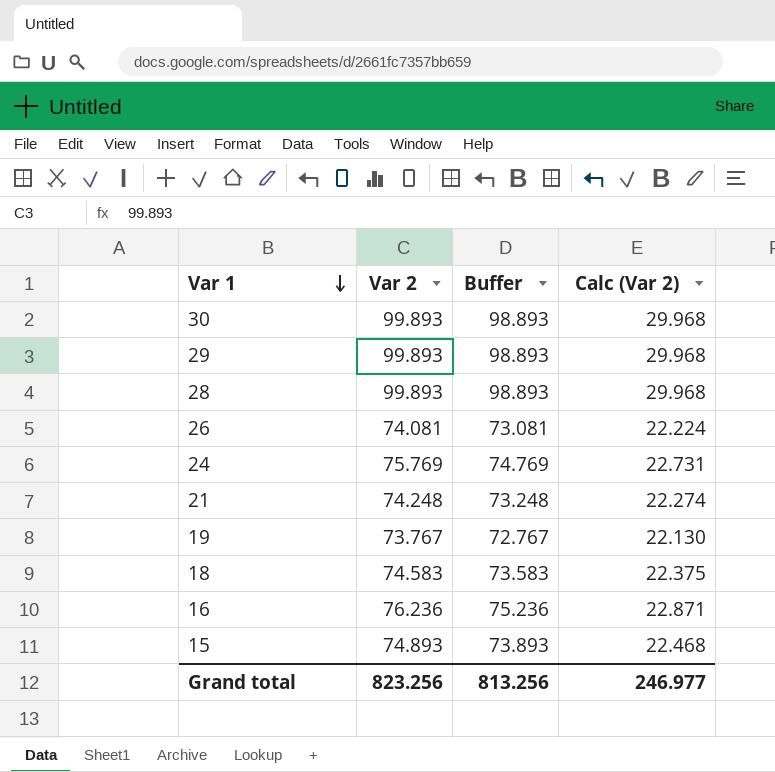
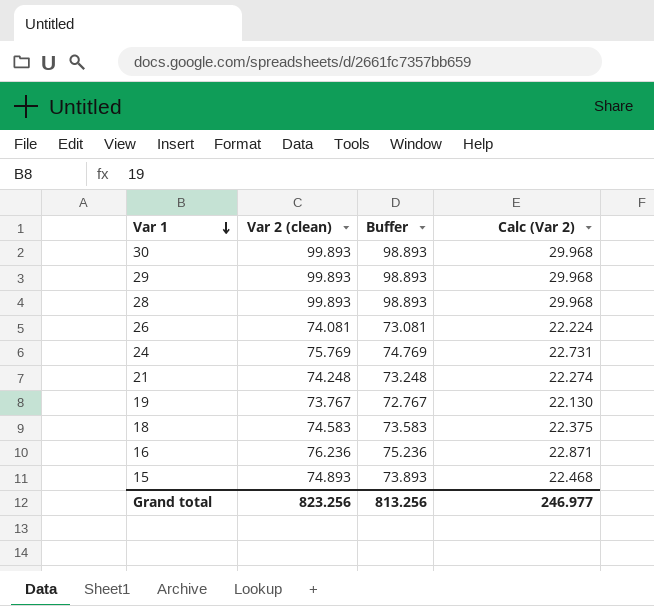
column name: Var 2 -> Var 2 (clean)

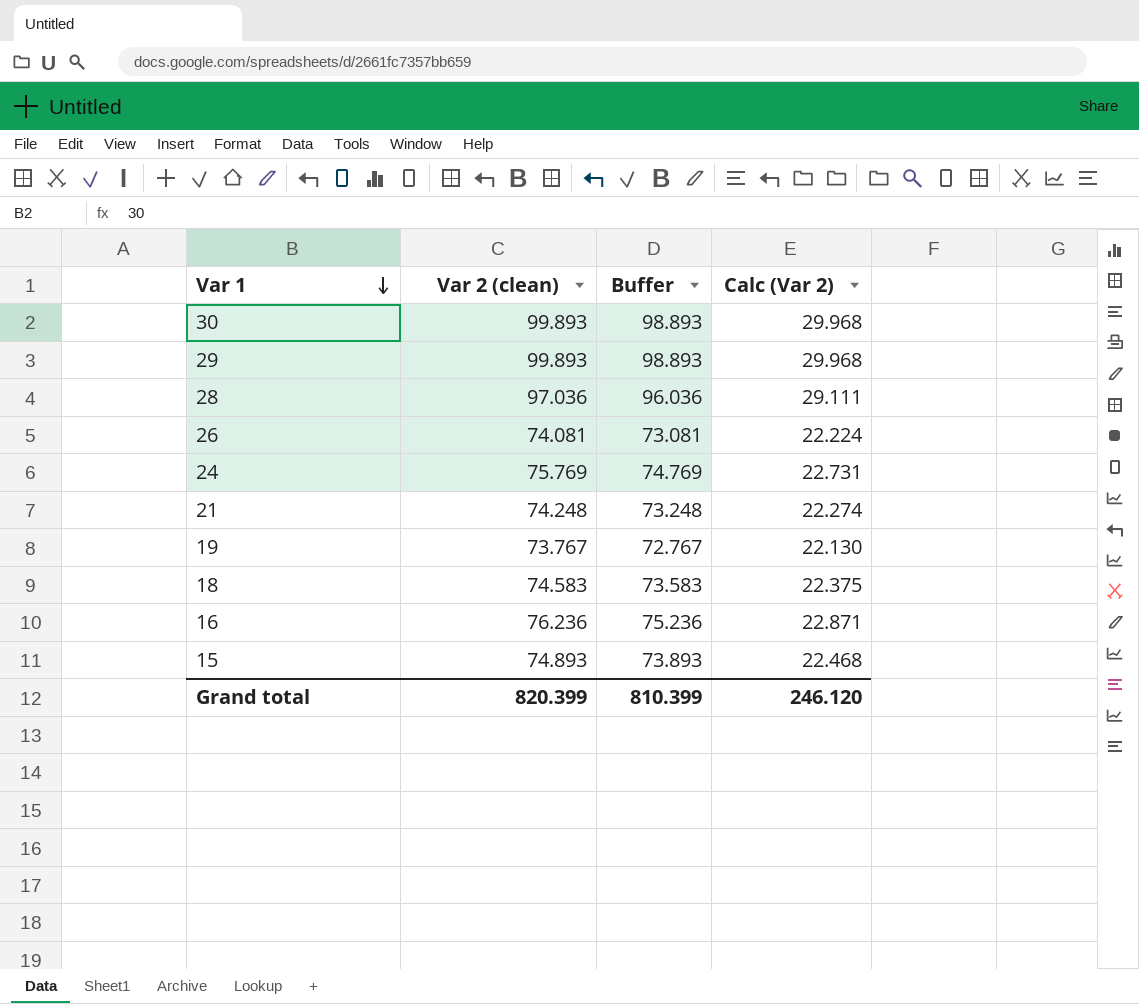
28 | Var 2 (clean): 99.893 -> 97.036
28 | Buffer: 98.893 -> 96.036
28 | Calc (Var 2): 29.968 -> 29.111
Grand total | Var 2 (clean): 823.256 -> 820.399
Grand total | Buffer: 813.256 -> 810.399
Grand total | Calc (Var 2): 246.977 -> 246.120

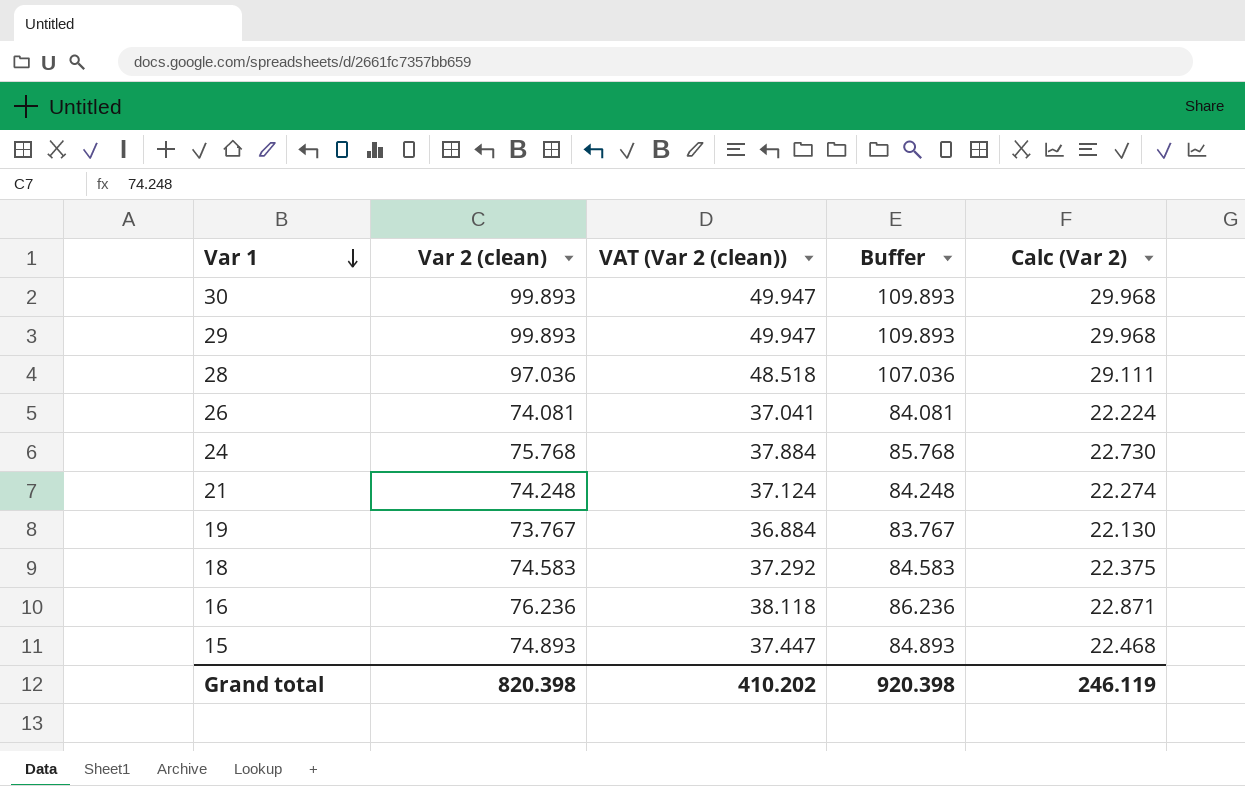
column VAT (Var 2 (clean)) | formula: none -> [Var 2 (clean)] * 0.5
column Buffer | formula: [Var 2 (clean)] - 1 -> [Var 2 (clean)] + 10
24 | Var 2 (clean): 75.769 -> 75.768
24 | Calc (Var 2): 22.731 -> 22.730
Grand total | Var 2 (clean): 820.399 -> 820.398
Grand total | Buffer: 810.399 -> 920.398
Grand total | Calc (Var 2): 246.120 -> 246.119

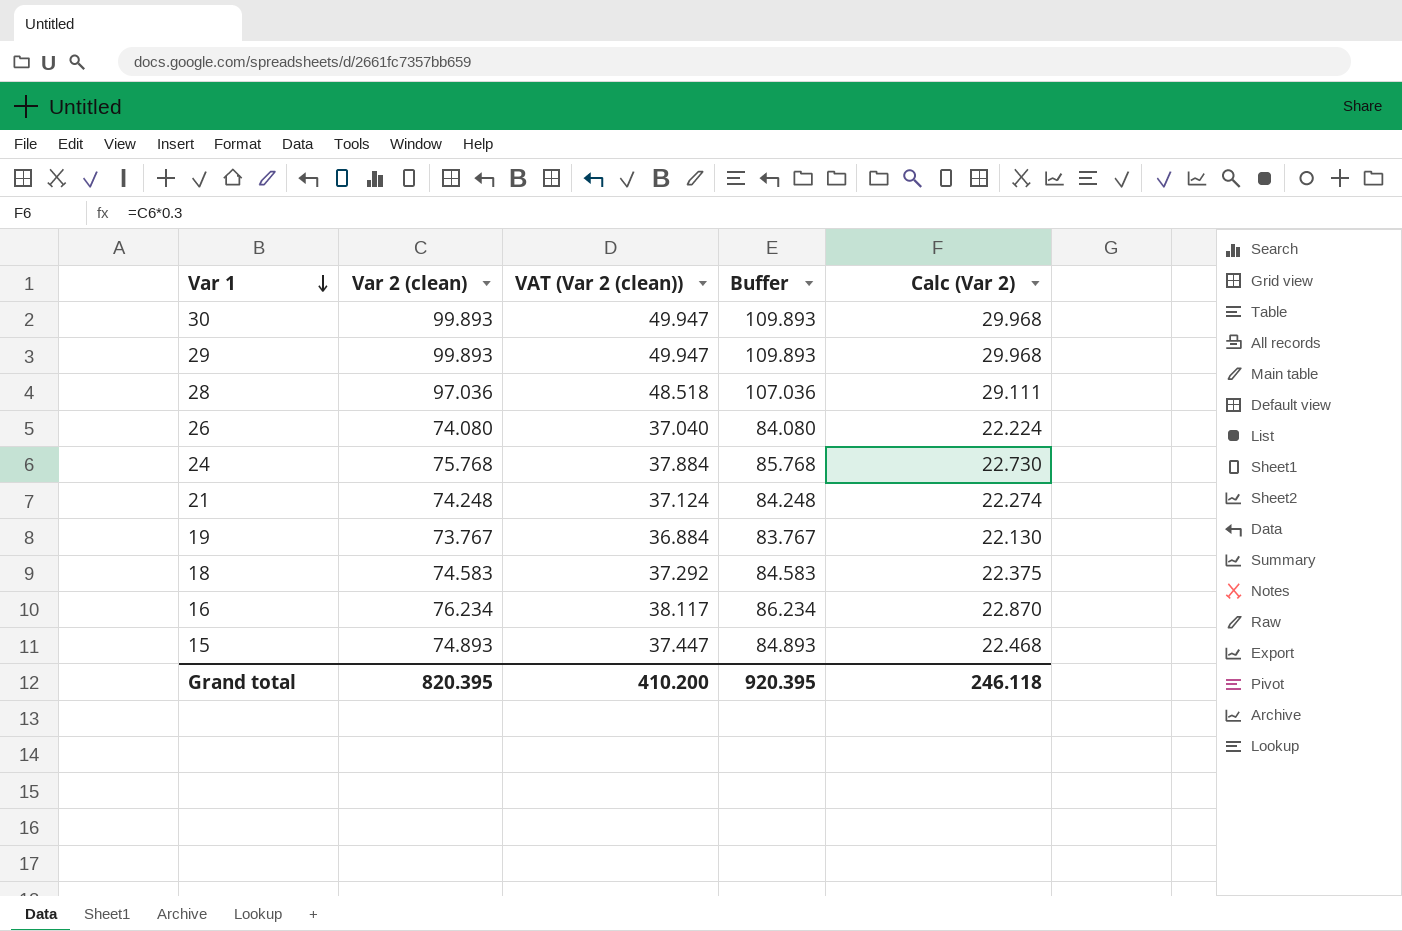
26 | Var 2 (clean): 74.081 -> 74.080
26 | VAT (Var 2 (clean)): 37.041 -> 37.040
26 | Buffer: 84.081 -> 84.080
16 | Var 2 (clean): 76.236 -> 76.234
16 | VAT (Var 2 (clean)): 38.118 -> 38.117
16 | Buffer: 86.236 -> 86.234
16 | Calc (Var 2): 22.871 -> 22.870
Grand total | Var 2 (clean): 820.398 -> 820.395
Grand total | VAT (Var 2 (clean)): 410.202 -> 410.200
Grand total | Buffer: 920.398 -> 920.395
Grand total | Calc (Var 2): 246.119 -> 246.118

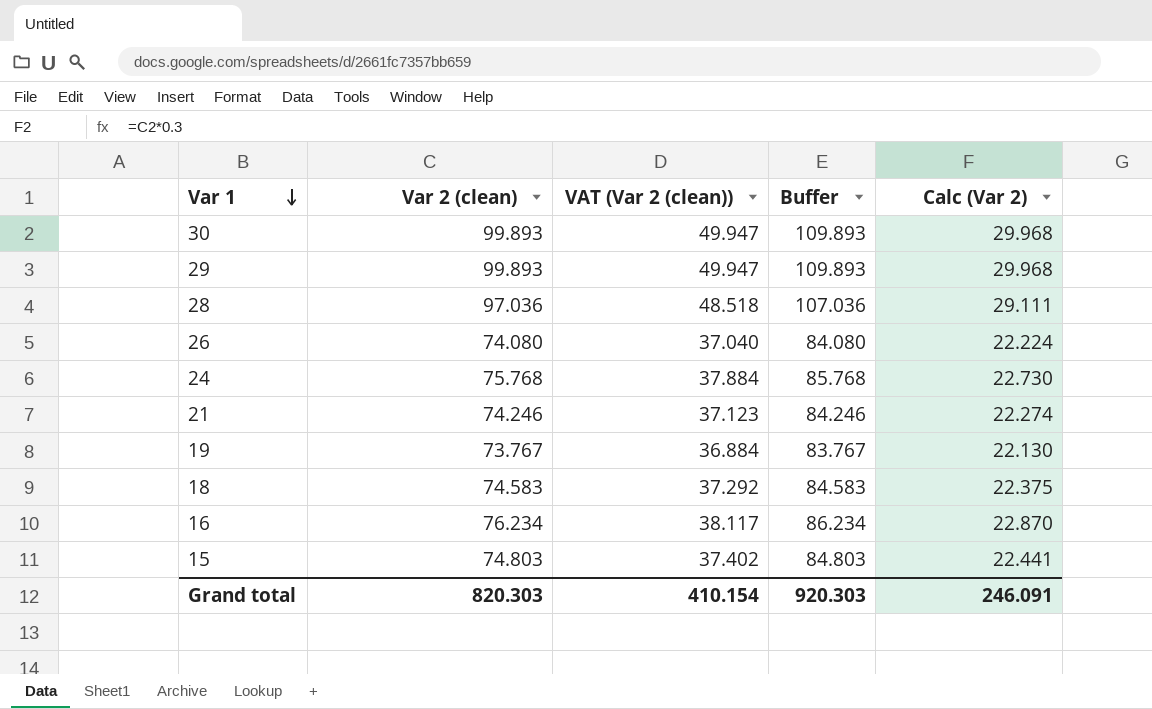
21 | Var 2 (clean): 74.248 -> 74.246
21 | VAT (Var 2 (clean)): 37.124 -> 37.123
21 | Buffer: 84.248 -> 84.246
15 | Var 2 (clean): 74.893 -> 74.803
15 | VAT (Var 2 (clean)): 37.447 -> 37.402
15 | Buffer: 84.893 -> 84.803
15 | Calc (Var 2): 22.468 -> 22.441
Grand total | Var 2 (clean): 820.395 -> 820.303
Grand total | VAT (Var 2 (clean)): 410.200 -> 410.154
Grand total | Buffer: 920.395 -> 920.303
Grand total | Calc (Var 2): 246.118 -> 246.091

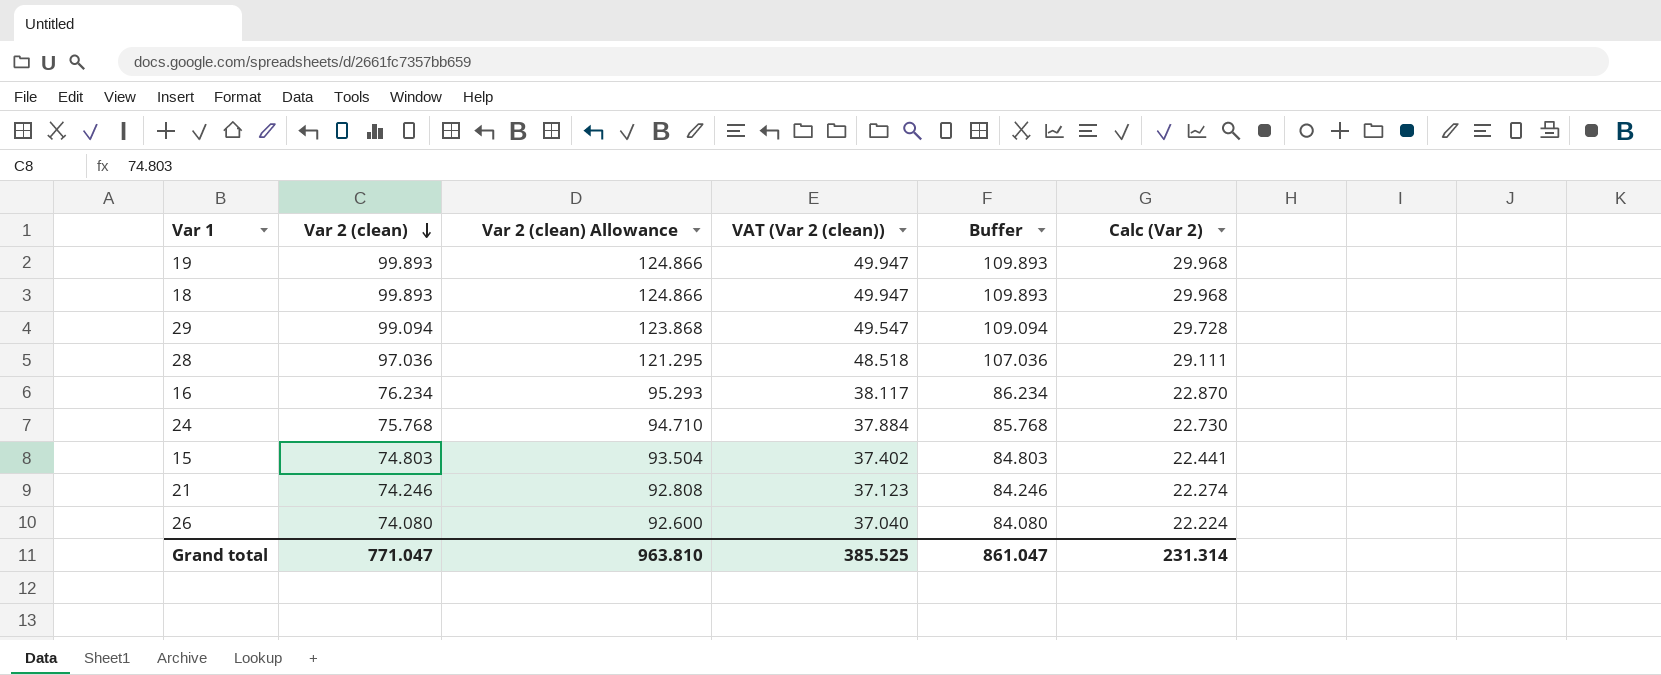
row order: Var 1 descending -> Var 2 (clean) descending
column Var 2 (clean) Allowance | formula: none -> [Var 2 (clean)] * 1.25
row 30: 99.893 | 49.947 | 109.893 | 29.968 -> none
19 | Var 2 (clean): 73.767 -> 99.893
19 | VAT (Var 2 (clean)): 36.884 -> 49.947
19 | Buffer: 83.767 -> 109.893
19 | Calc (Var 2): 22.130 -> 29.968
18 | Var 2 (clean): 74.583 -> 99.893
18 | VAT (Var 2 (clean)): 37.292 -> 49.947
18 | Buffer: 84.583 -> 109.893
18 | Calc (Var 2): 22.375 -> 29.968
29 | Var 2 (clean): 99.893 -> 99.094
29 | VAT (Var 2 (clean)): 49.947 -> 49.547
29 | Buffer: 109.893 -> 109.094
29 | Calc (Var 2): 29.968 -> 29.728
Grand total | Var 2 (clean): 820.303 -> 771.047
Grand total | VAT (Var 2 (clean)): 410.154 -> 385.525
Grand total | Buffer: 920.303 -> 861.047
Grand total | Calc (Var 2): 246.091 -> 231.314

